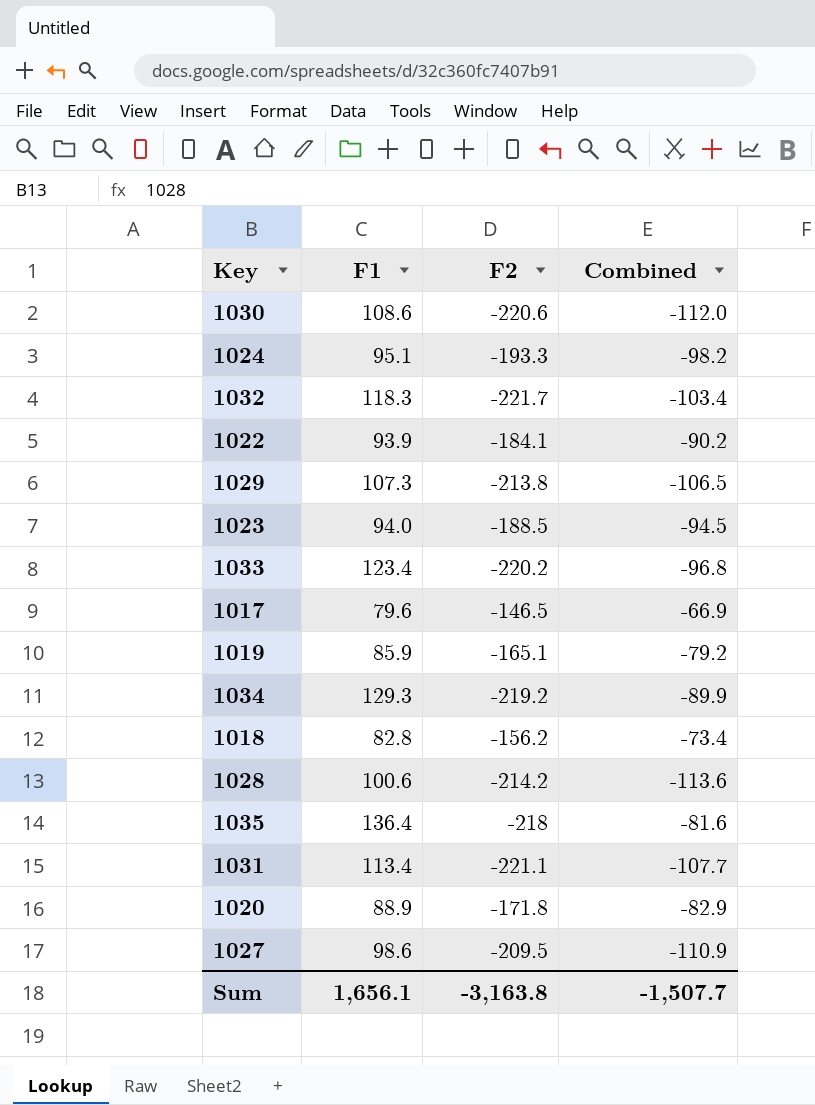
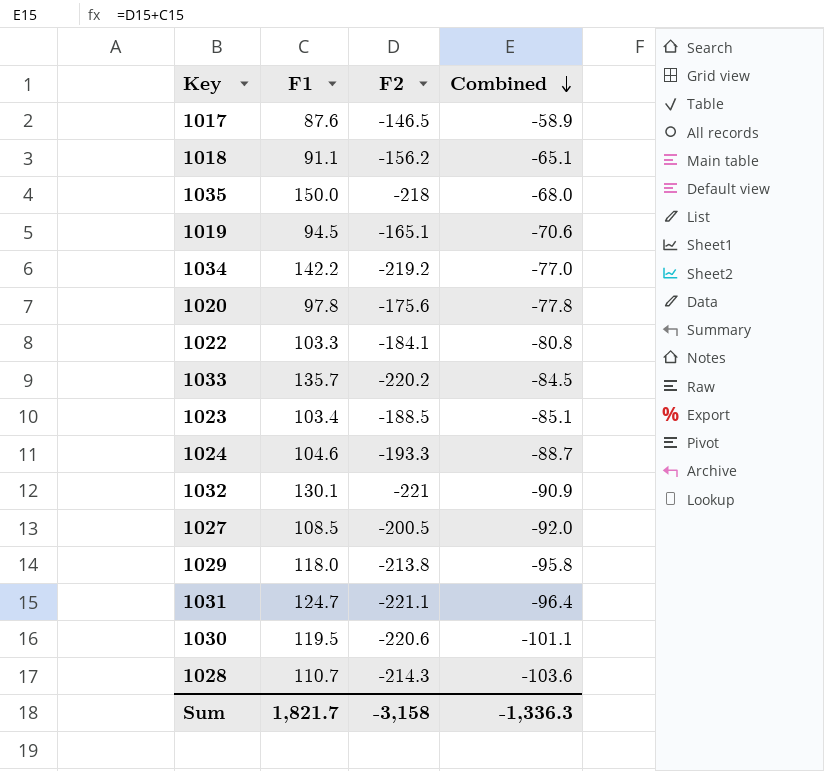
row order: none -> Combined descending
1017 | F1: 79.6 -> 87.6
1017 | Combined: -66.9 -> -58.9
1018 | F1: 82.8 -> 91.1
1018 | Combined: -73.4 -> -65.1
1035 | F1: 136.4 -> 150.0
1035 | Combined: -81.6 -> -68.0
1019 | F1: 85.9 -> 94.5
1019 | Combined: -79.2 -> -70.6
1034 | F1: 129.3 -> 142.2
1034 | Combined: -89.9 -> -77.0
1020 | F1: 88.9 -> 97.8
1020 | F2: -171.8 -> -175.6
1020 | Combined: -82.9 -> -77.8
1022 | F1: 93.9 -> 103.3
1022 | Combined: -90.2 -> -80.8
1033 | F1: 123.4 -> 135.7
1033 | Combined: -96.8 -> -84.5
1023 | F1: 94.0 -> 103.4
1023 | Combined: -94.5 -> -85.1
1024 | F1: 95.1 -> 104.6
1024 | Combined: -98.2 -> -88.7
1032 | F1: 118.3 -> 130.1
1032 | F2: -221.7 -> -221
1032 | Combined: -103.4 -> -90.9
1027 | F1: 98.6 -> 108.5
1027 | F2: -209.5 -> -200.5
1027 | Combined: -110.9 -> -92.0
1029 | F1: 107.3 -> 118.0
1029 | Combined: -106.5 -> -95.8
1031 | F1: 113.4 -> 124.7
1031 | Combined: -107.7 -> -96.4
1030 | F1: 108.6 -> 119.5
1030 | Combined: -112.0 -> -101.1
1028 | F1: 100.6 -> 110.7
1028 | F2: -214.2 -> -214.3
1028 | Combined: -113.6 -> -103.6
Sum | F1: 1,656.1 -> 1,821.7
Sum | F2: -3,163.8 -> -3,158
Sum | Combined: -1,507.7 -> -1,336.3

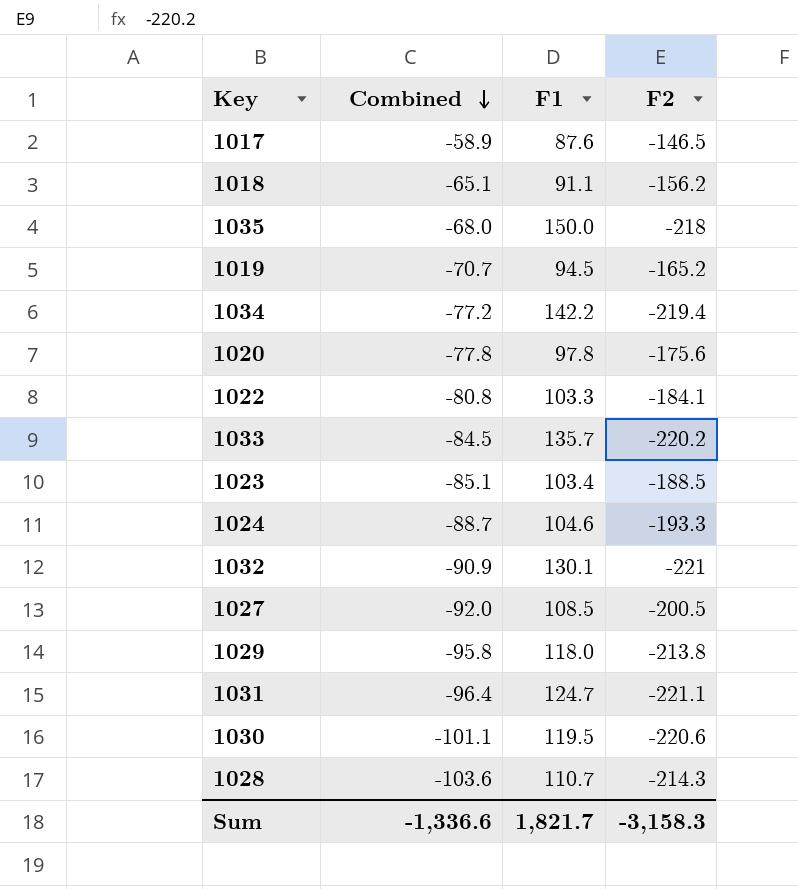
column Combined | position: 4 -> 2
1019 | Combined: -70.6 -> -70.7
1019 | F2: -165.1 -> -165.2
1034 | Combined: -77.0 -> -77.2
1034 | F2: -219.2 -> -219.4
Sum | Combined: -1,336.3 -> -1,336.6
Sum | F2: -3,158 -> -3,158.3

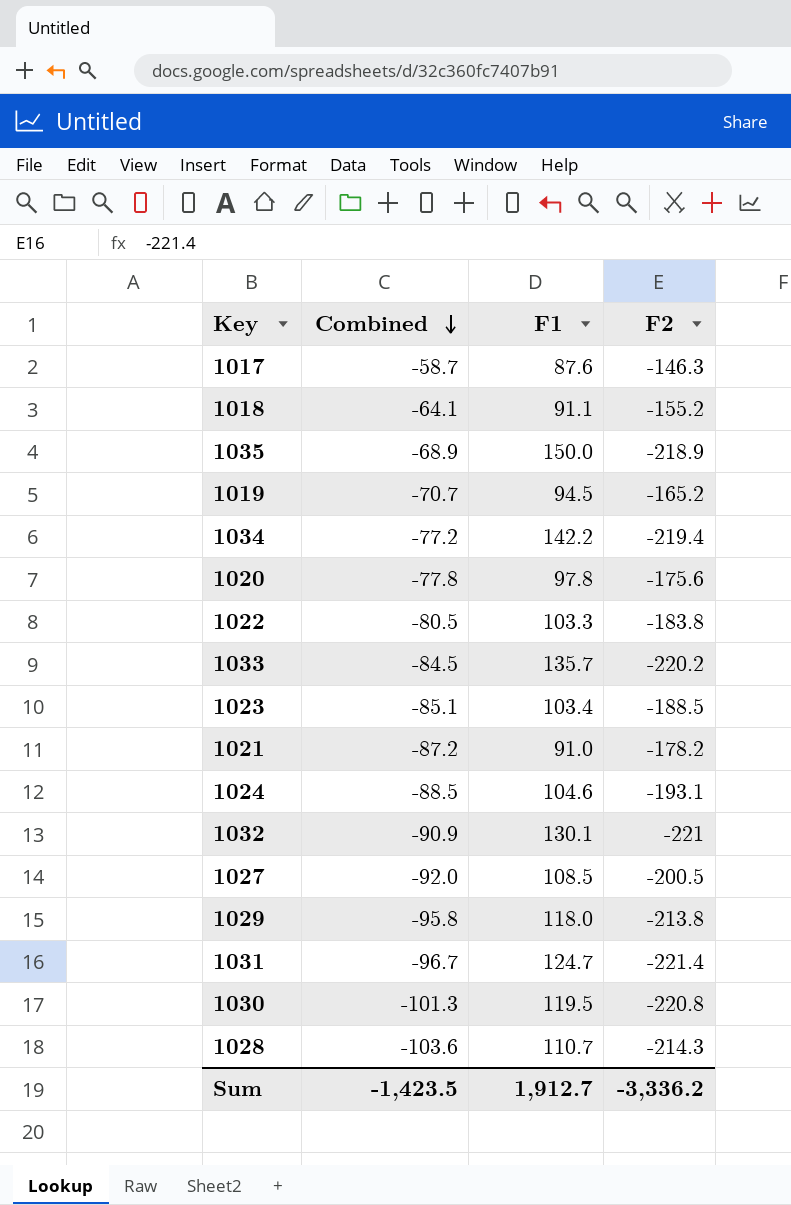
1017 | Combined: -58.9 -> -58.7
1017 | F2: -146.5 -> -146.3
1018 | Combined: -65.1 -> -64.1
1018 | F2: -156.2 -> -155.2
1035 | Combined: -68.0 -> -68.9
1035 | F2: -218 -> -218.9
1022 | Combined: -80.8 -> -80.5
1022 | F2: -184.1 -> -183.8
row 1021: none -> -87.2 | 91.0 | -178.2
1024 | Combined: -88.7 -> -88.5
1024 | F2: -193.3 -> -193.1
1031 | Combined: -96.4 -> -96.7
1031 | F2: -221.1 -> -221.4
1030 | Combined: -101.1 -> -101.3
1030 | F2: -220.6 -> -220.8
Sum | Combined: -1,336.6 -> -1,423.5
Sum | F1: 1,821.7 -> 1,912.7
Sum | F2: -3,158.3 -> -3,336.2

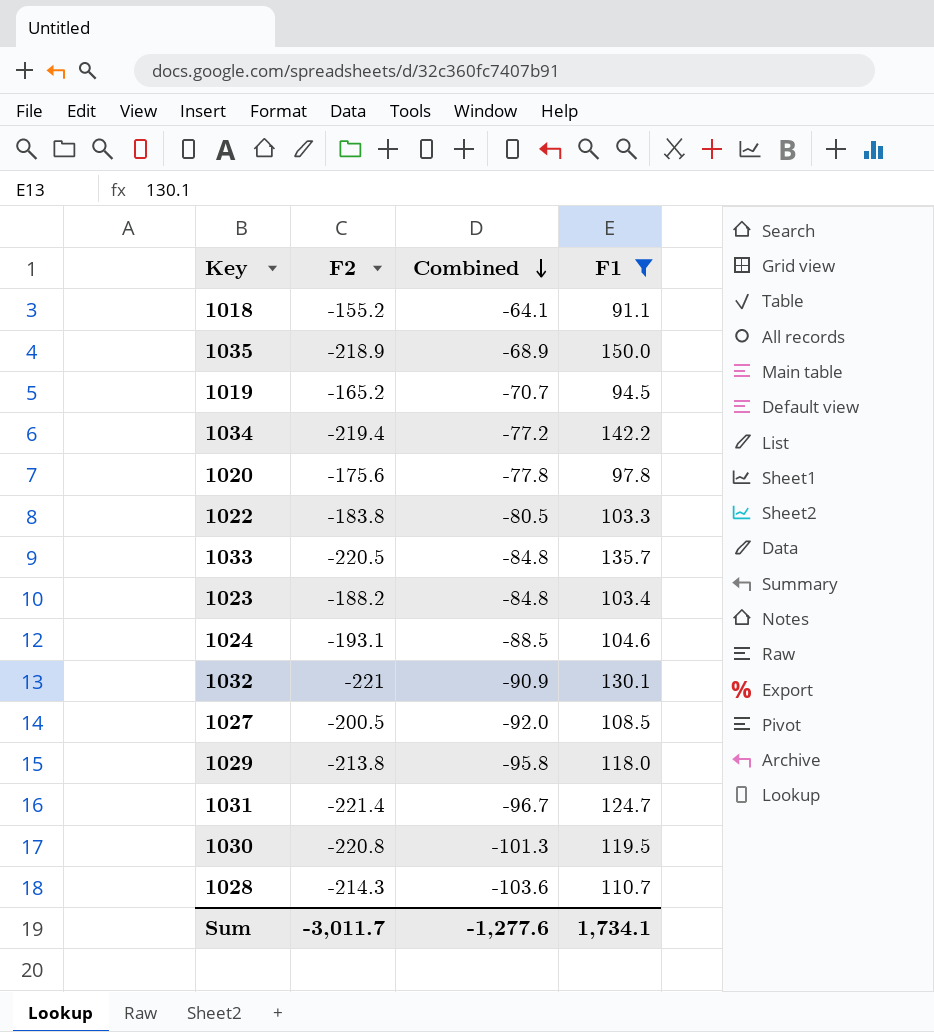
filter: none -> F1 >= 91.1
column F2 | position: 4 -> 2
1033 | F2: -220.2 -> -220.5
1033 | Combined: -84.5 -> -84.8
1023 | F2: -188.5 -> -188.2
1023 | Combined: -85.1 -> -84.8
Sum | F2: -3,336.2 -> -3,011.7
Sum | Combined: -1,423.5 -> -1,277.6
Sum | F1: 1,912.7 -> 1,734.1

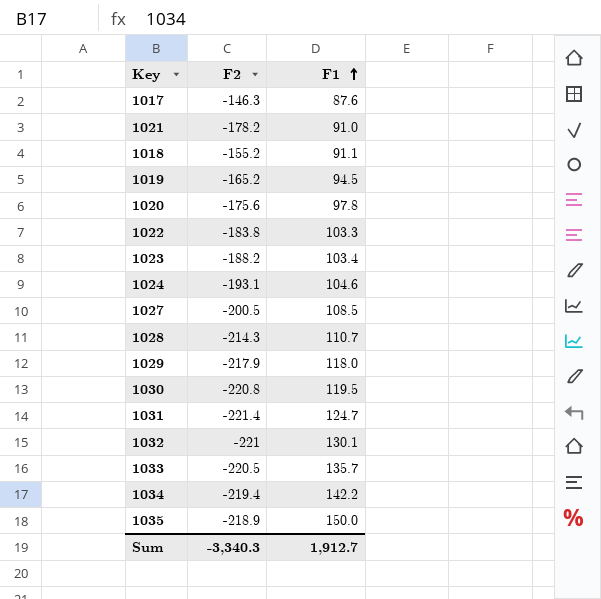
filter: F1 >= 91.1 -> none
row order: Combined descending -> F1 ascending
column Combined | formula: [F2] + [F1] -> none
1029 | F2: -213.8 -> -217.9
Sum | F2: -3,011.7 -> -3,340.3
Sum | F1: 1,734.1 -> 1,912.7

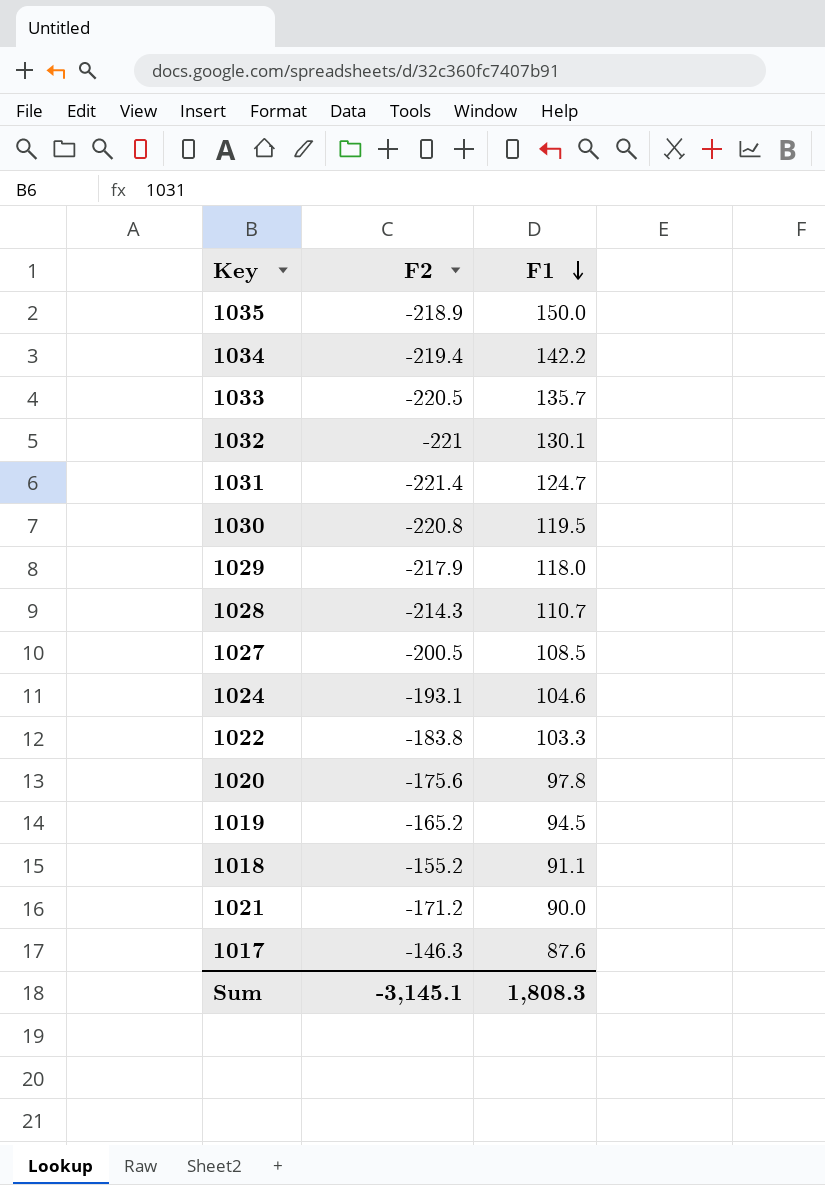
row order: F1 ascending -> F1 descending
row 1023: -188.2 | 103.4 -> none
1021 | F2: -178.2 -> -171.2
1021 | F1: 91.0 -> 90.0
Sum | F2: -3,340.3 -> -3,145.1
Sum | F1: 1,912.7 -> 1,808.3

